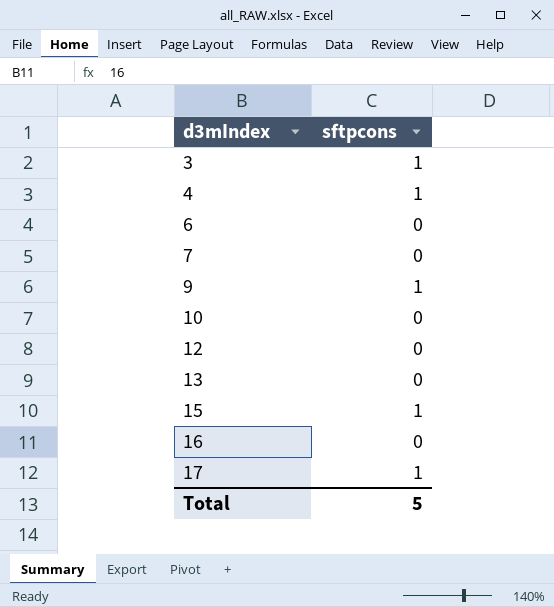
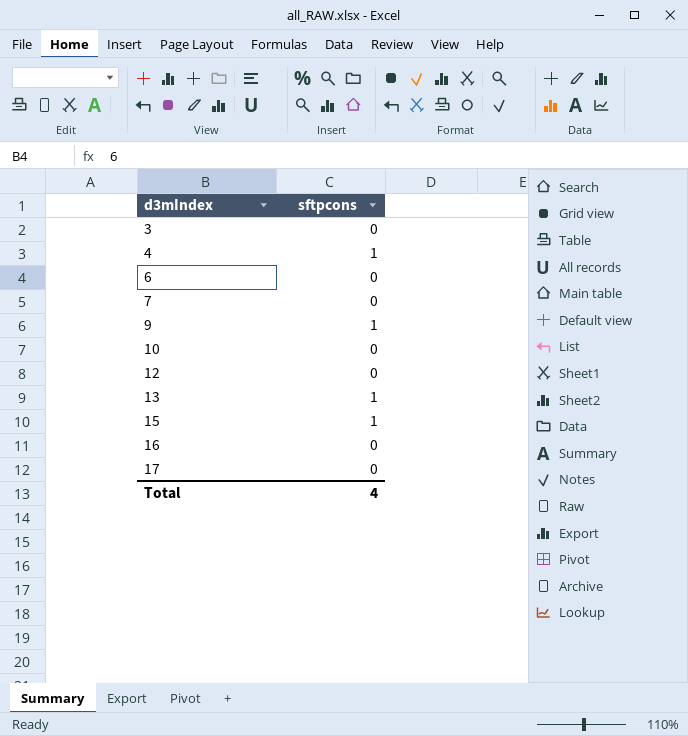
3 | sftpcons: 1 -> 0
13 | sftpcons: 0 -> 1
17 | sftpcons: 1 -> 0
Total | sftpcons: 5 -> 4

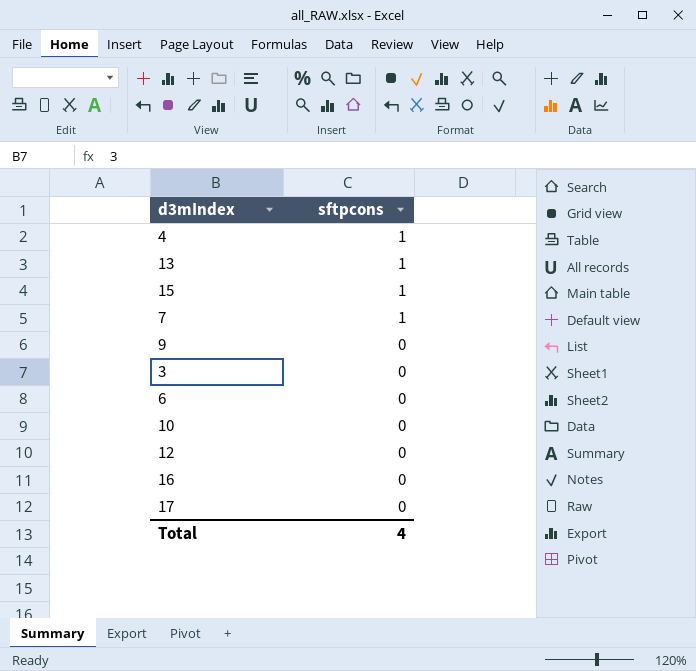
row order: d3mIndex ascending -> sftpcons descending
7 | sftpcons: 0 -> 1
9 | sftpcons: 1 -> 0

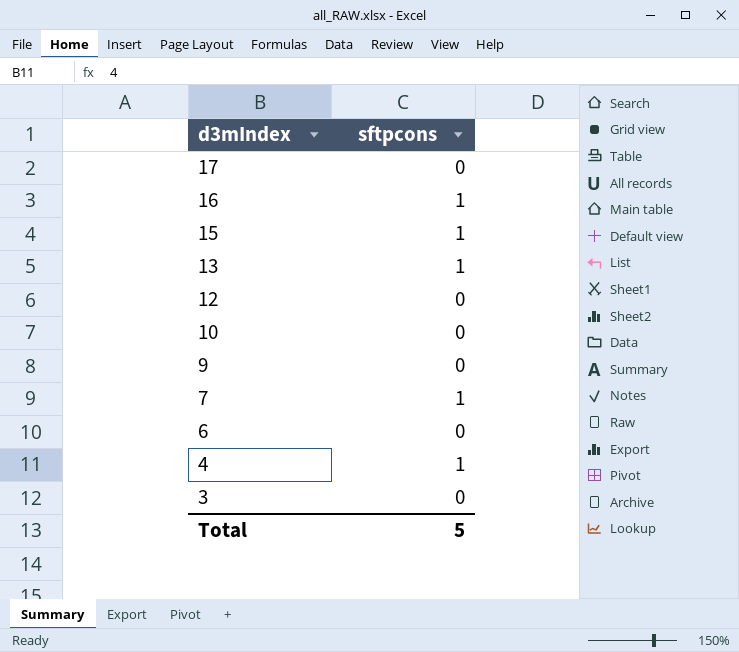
row order: sftpcons descending -> d3mIndex descending
16 | sftpcons: 0 -> 1
Total | sftpcons: 4 -> 5

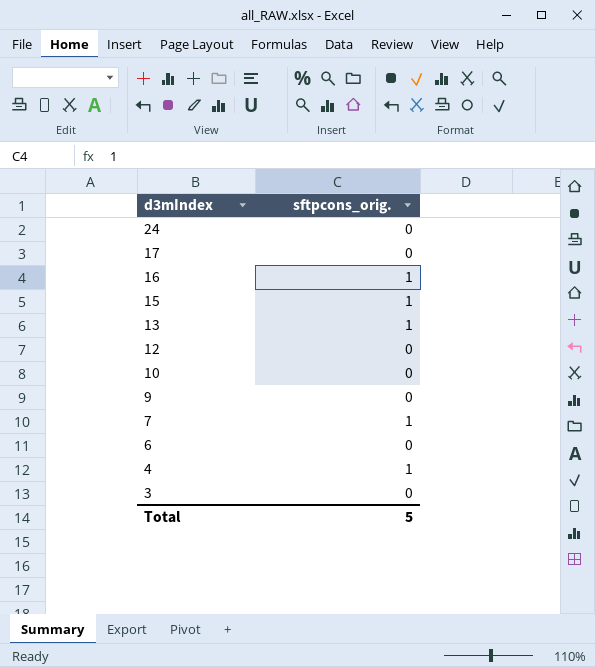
column name: sftpcons -> sftpcons_orig.
row 24: none -> 0

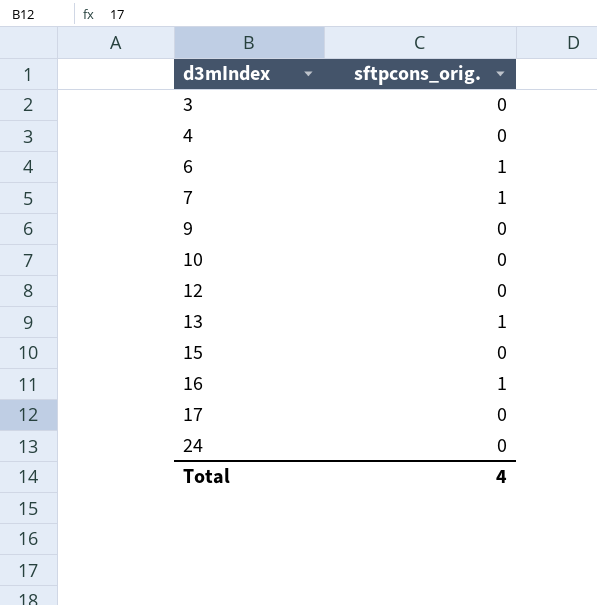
row order: d3mIndex descending -> d3mIndex ascending
4 | sftpcons_orig.: 1 -> 0
6 | sftpcons_orig.: 0 -> 1
15 | sftpcons_orig.: 1 -> 0
Total | sftpcons_orig.: 5 -> 4

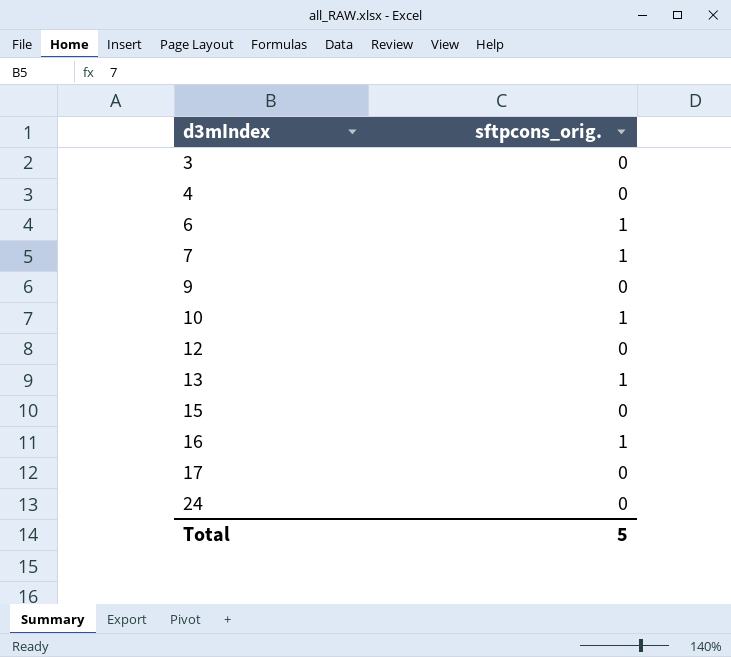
10 | sftpcons_orig.: 0 -> 1
Total | sftpcons_orig.: 4 -> 5

